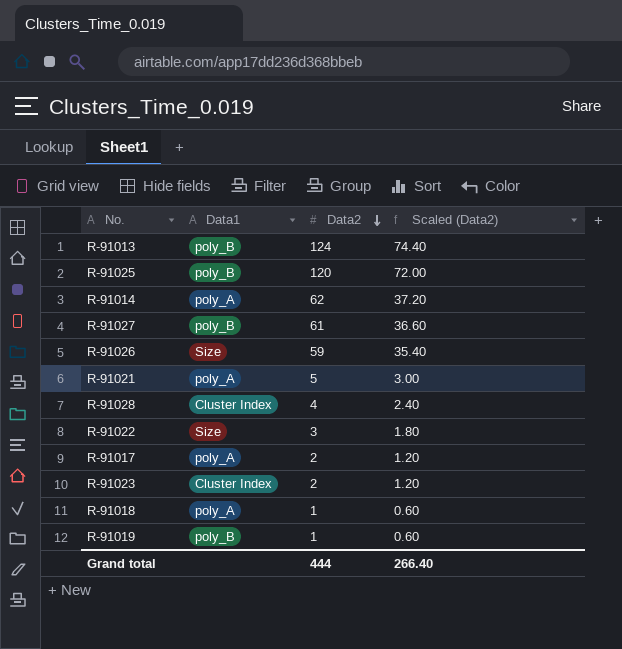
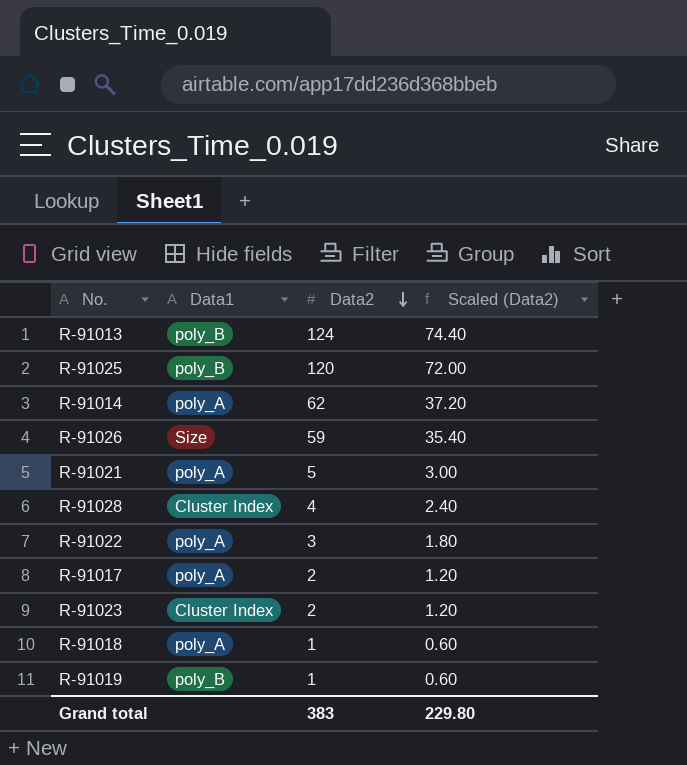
row R-91027: poly_B | 61 | 36.60 -> none
R-91022 | Data1: Size -> poly_A
Grand total | Data2: 444 -> 383
Grand total | Scaled (Data2): 266.40 -> 229.80

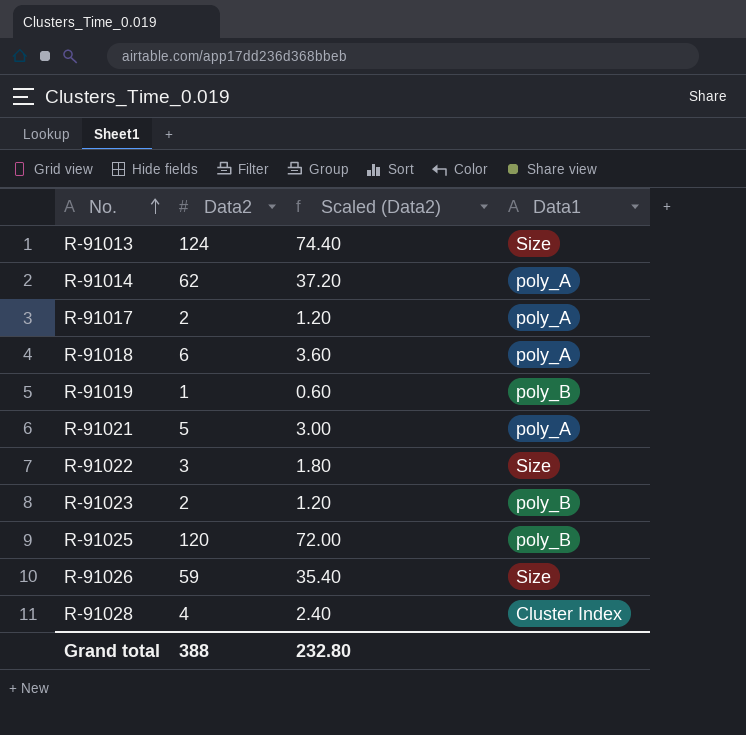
row order: Data2 descending -> No. ascending
column Data1 | position: 2 -> 4
R-91013 | Data1: poly_B -> Size
R-91018 | Data2: 1 -> 6
R-91018 | Scaled (Data2): 0.60 -> 3.60
R-91022 | Data1: poly_A -> Size
R-91023 | Data1: Cluster Index -> poly_B
Grand total | Data2: 383 -> 388
Grand total | Scaled (Data2): 229.80 -> 232.80

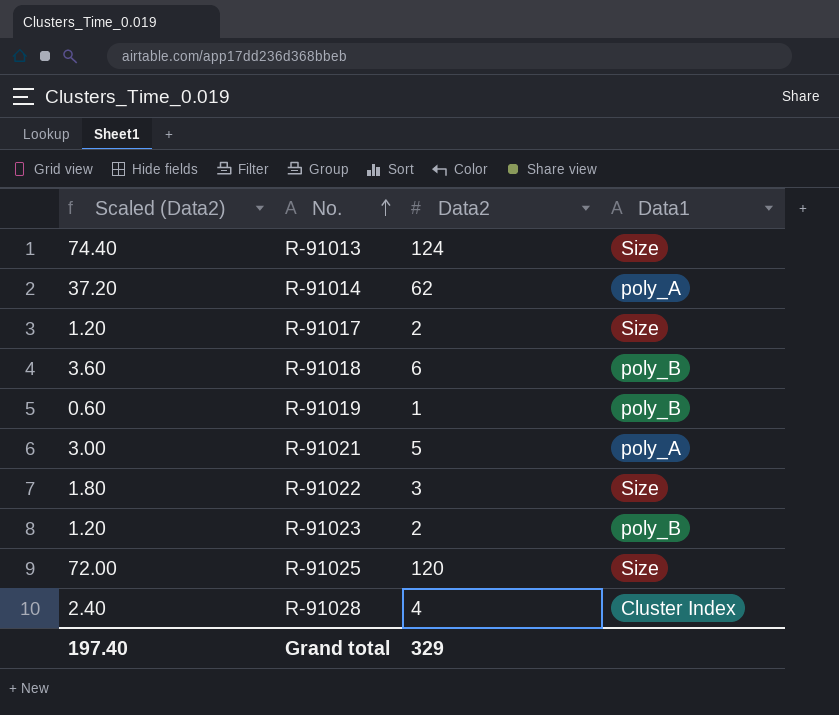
column Scaled (Data2) | position: 3 -> 1
row R-91026: 59 | 35.40 | Size -> none
R-91017 | Data1: poly_A -> Size
R-91018 | Data1: poly_A -> poly_B
R-91025 | Data1: poly_B -> Size
Grand total | Scaled (Data2): 232.80 -> 197.40
Grand total | Data2: 388 -> 329

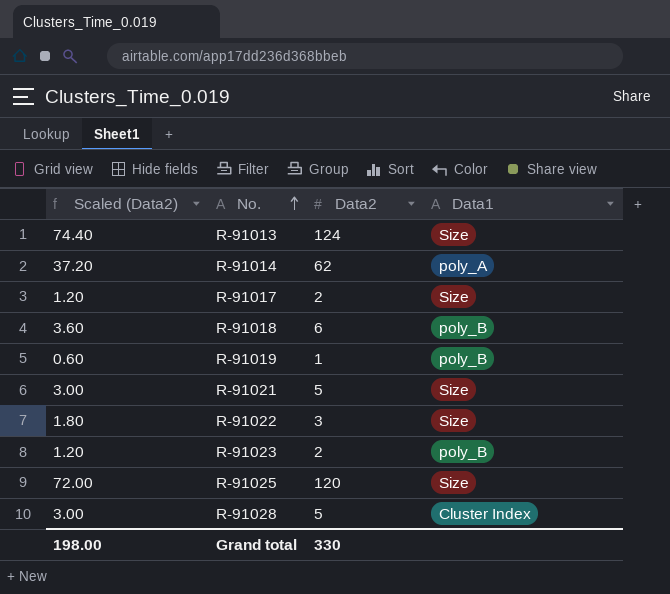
R-91021 | Data1: poly_A -> Size
R-91028 | Scaled (Data2): 2.40 -> 3.00
R-91028 | Data2: 4 -> 5
Grand total | Scaled (Data2): 197.40 -> 198.00
Grand total | Data2: 329 -> 330

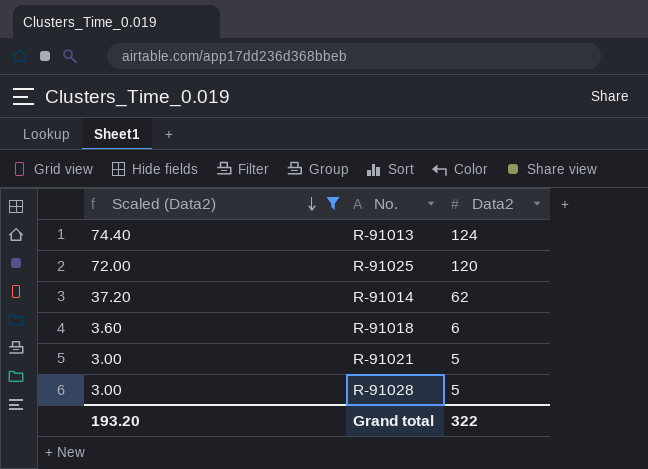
filter: none -> Scaled (Data2) >= 3.00
row order: No. ascending -> Scaled (Data2) descending
column Data1 | position: 4 -> none
Grand total | Scaled (Data2): 198.00 -> 193.20
Grand total | Data2: 330 -> 322

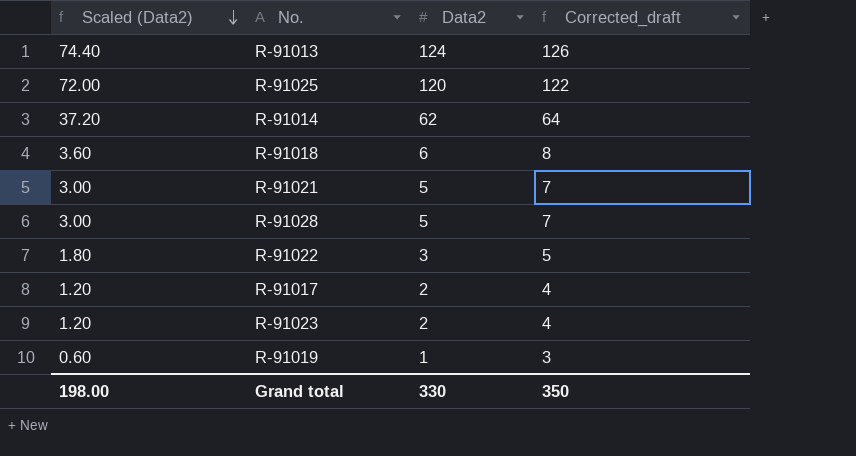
filter: Scaled (Data2) >= 3.00 -> none
column Corrected_draft | formula: none -> [Data2] + 2
Grand total | Scaled (Data2): 193.20 -> 198.00
Grand total | Data2: 322 -> 330

